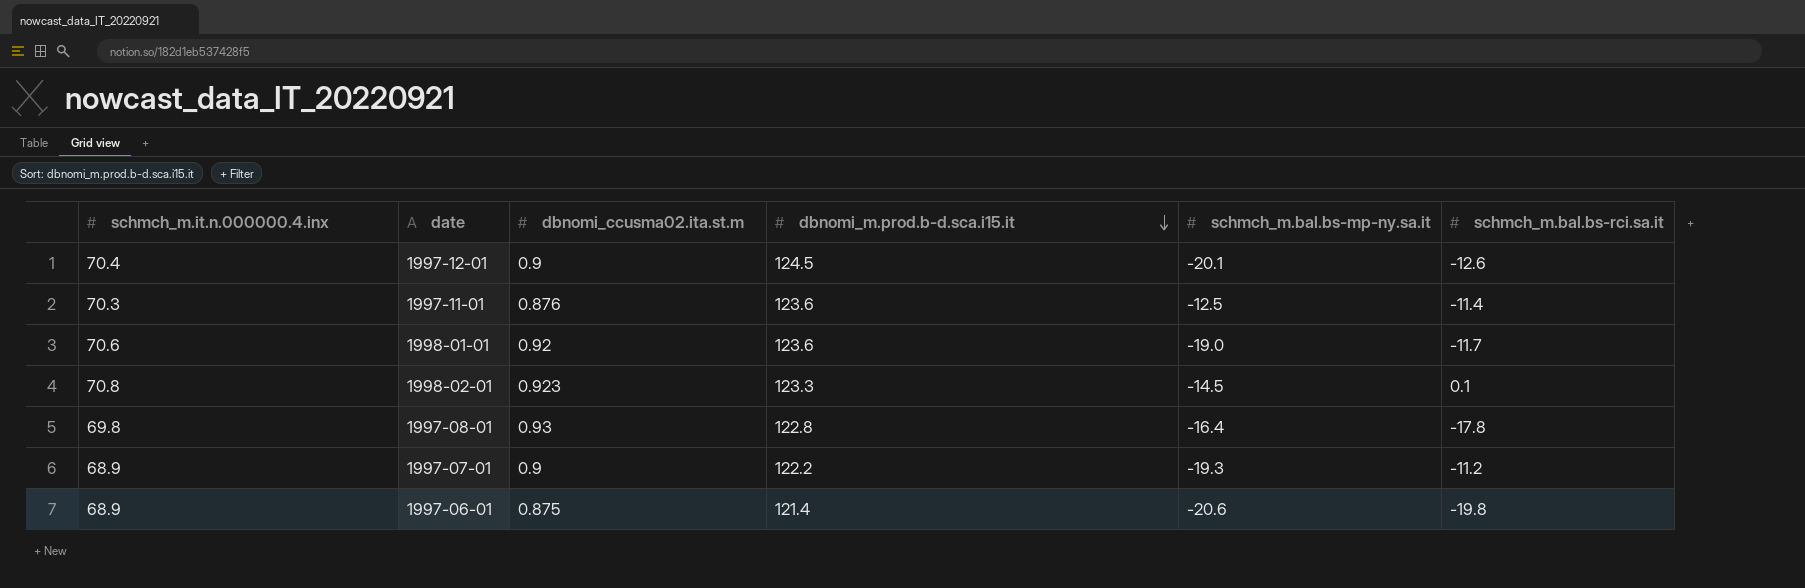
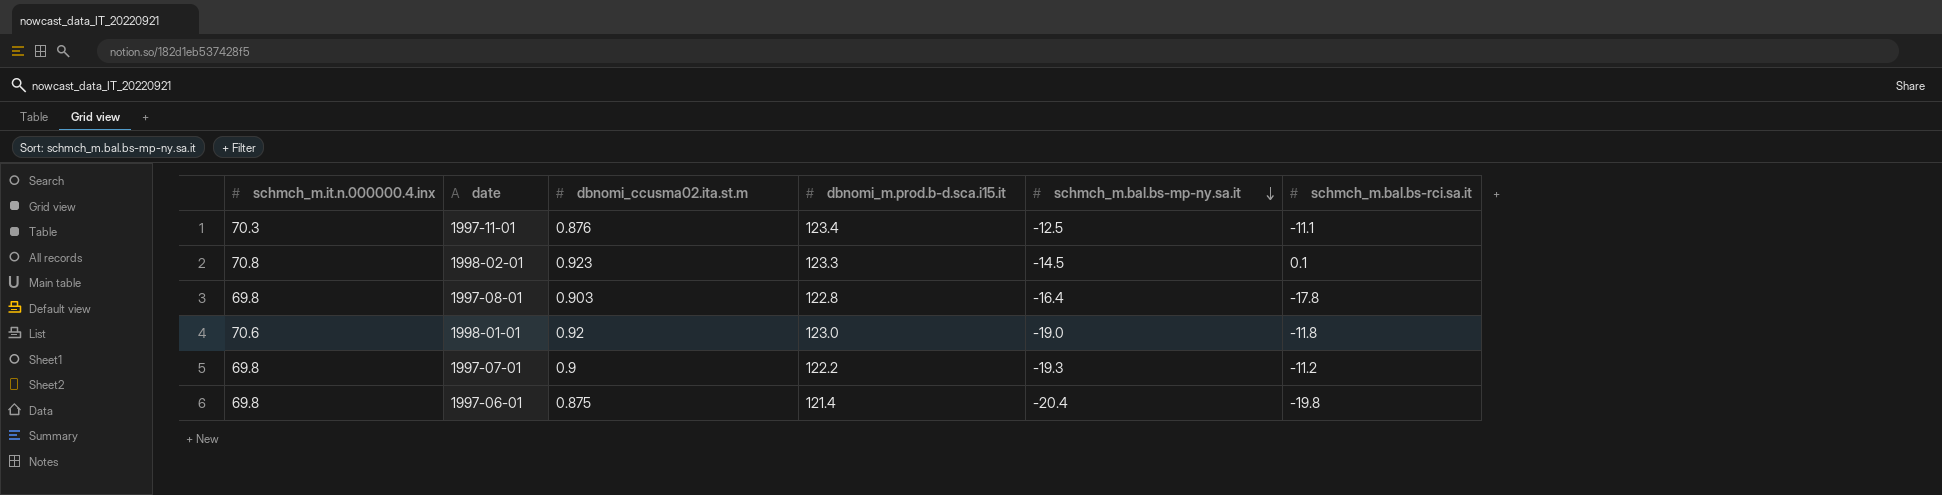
row order: dbnomi_m.prod.b-d.sca.i15.it descending -> schmch_m.bal.bs-mp-ny.sa.it descending
row 1997-12-01: 70.4 | 0.9 | 124.5 | -20.1 | -12.6 -> none
1997-11-01 | dbnomi_m.prod.b-d.sca.i15.it: 123.6 -> 123.4
1997-11-01 | schmch_m.bal.bs-rci.sa.it: -11.4 -> -11.1
1997-08-01 | dbnomi_ccusma02.ita.st.m: 0.93 -> 0.903
1998-01-01 | dbnomi_m.prod.b-d.sca.i15.it: 123.6 -> 123.0
1998-01-01 | schmch_m.bal.bs-rci.sa.it: -11.7 -> -11.8
1997-07-01 | schmch_m.it.n.000000.4.inx: 68.9 -> 69.8
1997-06-01 | schmch_m.it.n.000000.4.inx: 68.9 -> 69.8
1997-06-01 | schmch_m.bal.bs-mp-ny.sa.it: -20.6 -> -20.4

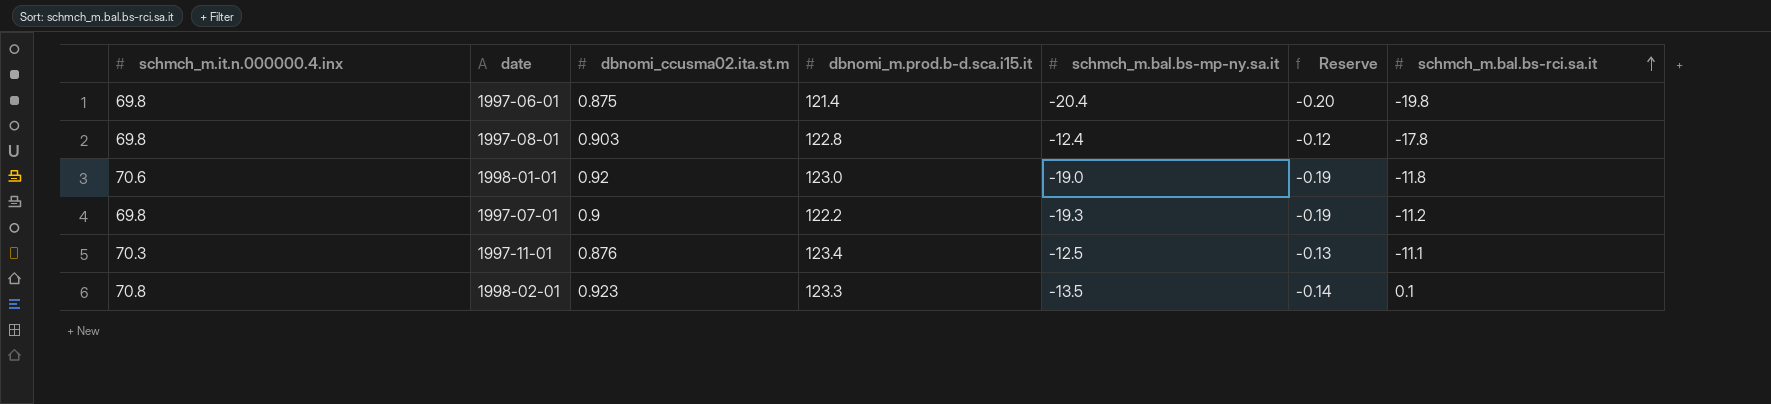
row order: schmch_m.bal.bs-mp-ny.sa.it descending -> schmch_m.bal.bs-rci.sa.it ascending
column Reserve | formula: none -> [schmch_m.bal.bs-mp-ny.sa.it] * 0.01
1997-08-01 | schmch_m.bal.bs-mp-ny.sa.it: -16.4 -> -12.4
1998-02-01 | schmch_m.bal.bs-mp-ny.sa.it: -14.5 -> -13.5

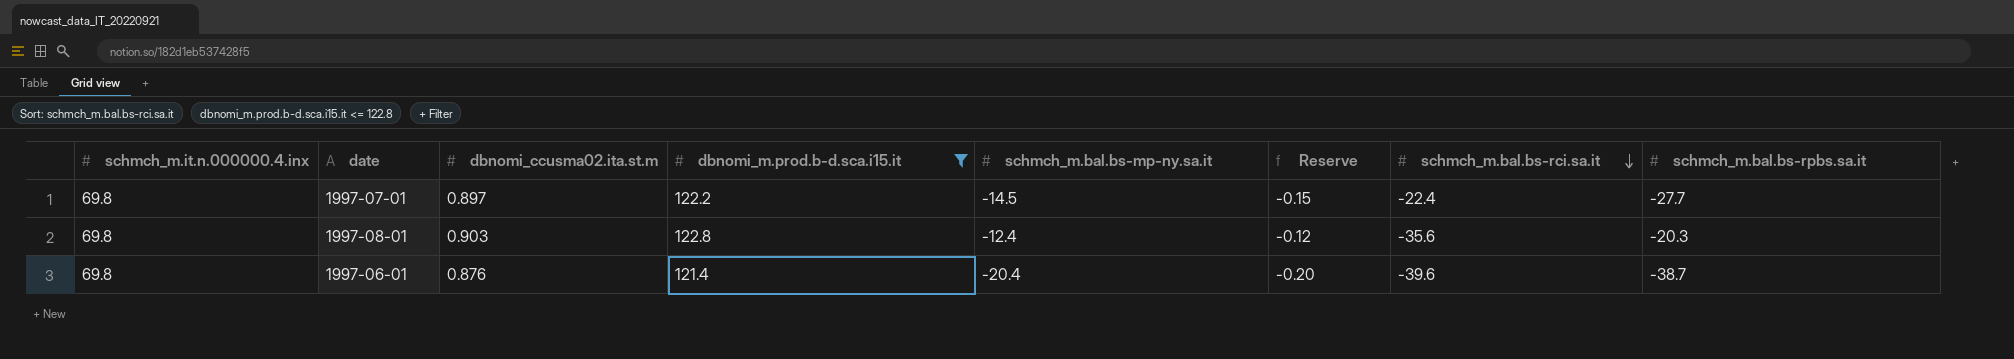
filter: none -> dbnomi_m.prod.b-d.sca.i15.it <= 122.8
row order: schmch_m.bal.bs-rci.sa.it ascending -> schmch_m.bal.bs-rci.sa.it descending
column schmch_m.bal.bs-rpbs.sa.it | position: none -> 8
1997-07-01 | dbnomi_ccusma02.ita.st.m: 0.9 -> 0.897
1997-07-01 | schmch_m.bal.bs-mp-ny.sa.it: -19.3 -> -14.5
1997-07-01 | Reserve: -0.19 -> -0.15
1997-07-01 | schmch_m.bal.bs-rci.sa.it: -11.2 -> -22.4
1997-08-01 | schmch_m.bal.bs-rci.sa.it: -17.8 -> -35.6
1997-06-01 | dbnomi_ccusma02.ita.st.m: 0.875 -> 0.876
1997-06-01 | schmch_m.bal.bs-rci.sa.it: -19.8 -> -39.6

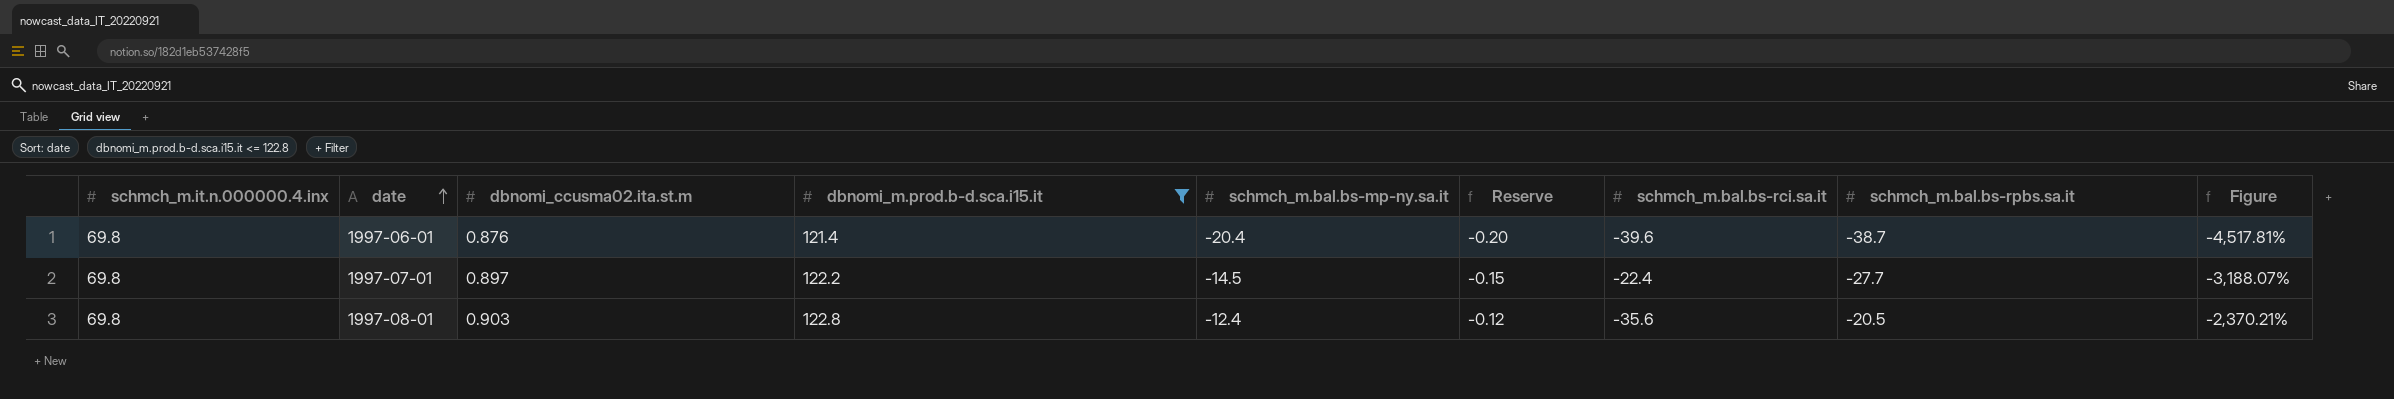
row order: schmch_m.bal.bs-rci.sa.it descending -> date ascending
column Figure | formula: none -> ([schmch_m.bal.bs-rpbs.sa.it] - [dbnomi_ccusma02.ita.st.m]) / [dbnomi_ccusma02.ita.st.m]
1997-08-01 | schmch_m.bal.bs-rpbs.sa.it: -20.3 -> -20.5

